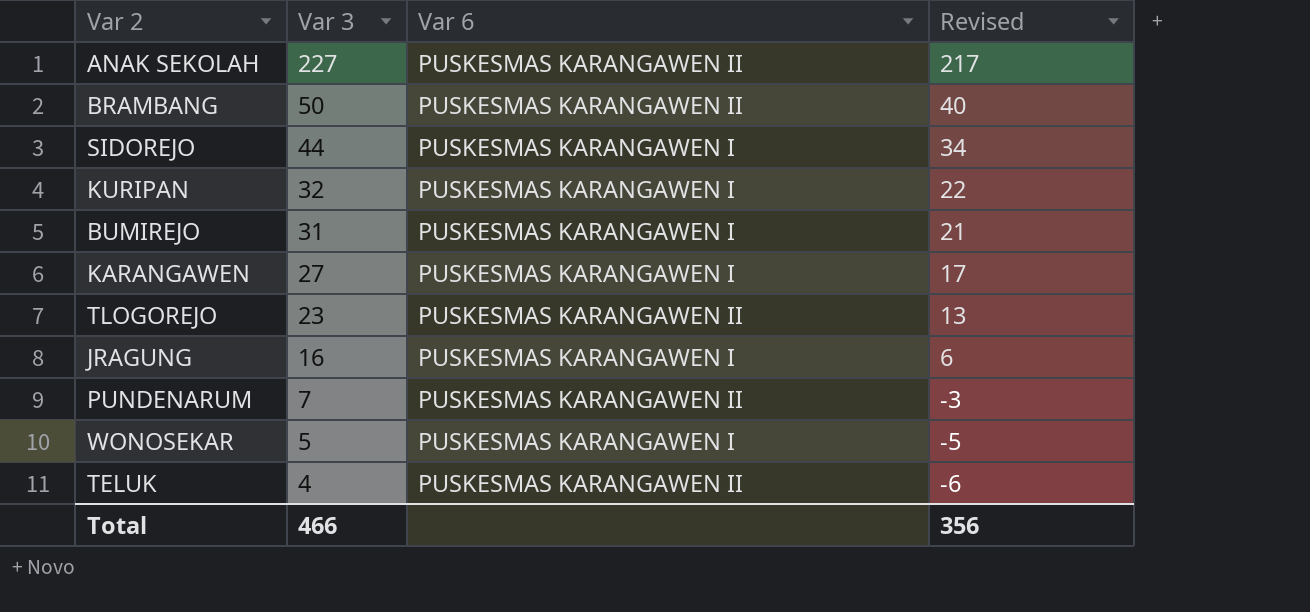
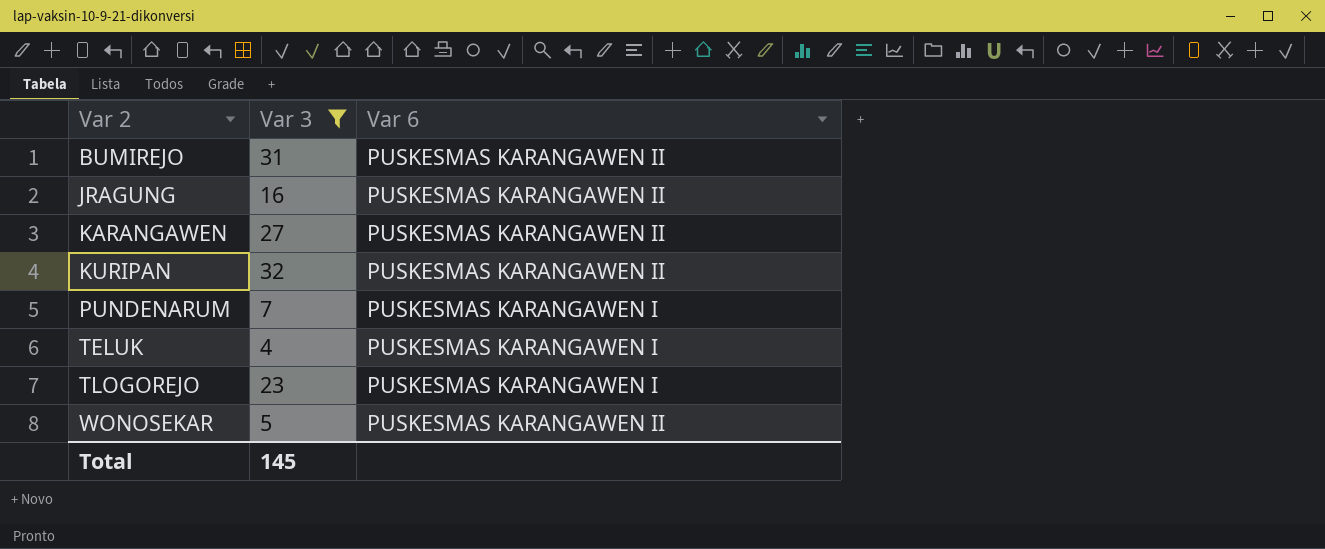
filter: none -> Var 3 <= 32
row order: Var 3 descending -> Var 2 ascending
column Revised | formula: [Var 3] - 10 -> none
BUMIREJO | Var 6: PUSKESMAS KARANGAWEN I -> PUSKESMAS KARANGAWEN II
JRAGUNG | Var 6: PUSKESMAS KARANGAWEN I -> PUSKESMAS KARANGAWEN II
KARANGAWEN | Var 6: PUSKESMAS KARANGAWEN I -> PUSKESMAS KARANGAWEN II
KURIPAN | Var 6: PUSKESMAS KARANGAWEN I -> PUSKESMAS KARANGAWEN II
PUNDENARUM | Var 6: PUSKESMAS KARANGAWEN II -> PUSKESMAS KARANGAWEN I
TELUK | Var 6: PUSKESMAS KARANGAWEN II -> PUSKESMAS KARANGAWEN I
TLOGOREJO | Var 6: PUSKESMAS KARANGAWEN II -> PUSKESMAS KARANGAWEN I
WONOSEKAR | Var 6: PUSKESMAS KARANGAWEN I -> PUSKESMAS KARANGAWEN II
Total | Var 3: 466 -> 145

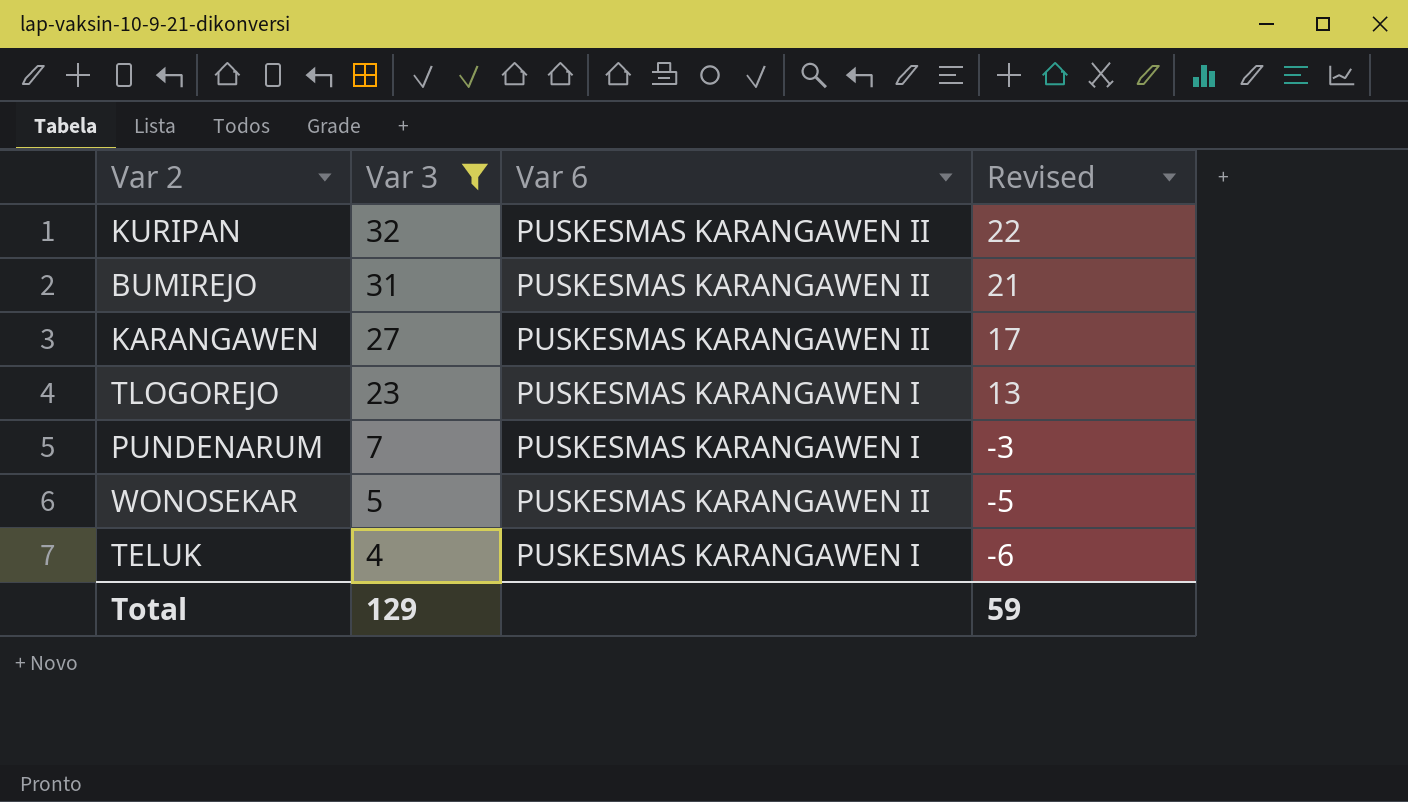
row order: Var 2 ascending -> Var 3 descending
column Revised | formula: none -> [Var 3] - 10
row JRAGUNG: 16 | PUSKESMAS KARANGAWEN II -> none
Total | Var 3: 145 -> 129

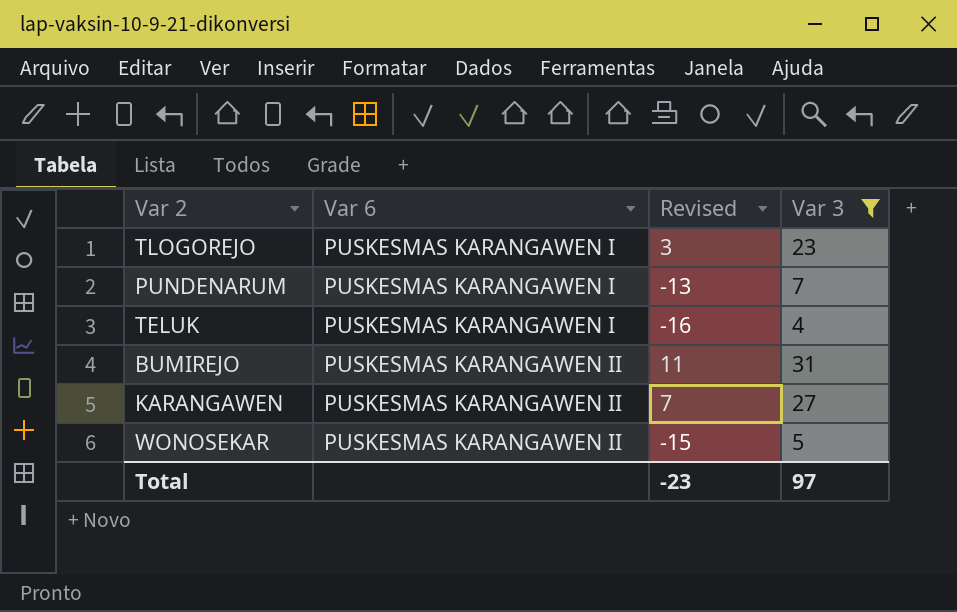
row order: Var 3 descending -> Var 6 ascending
column Revised | formula: [Var 3] - 10 -> [Var 3] - 20
column Var 3 | position: 2 -> 4
row KURIPAN: 32 | PUSKESMAS KARANGAWEN II | 22 -> none
Total | Revised: 59 -> -23
Total | Var 3: 129 -> 97

